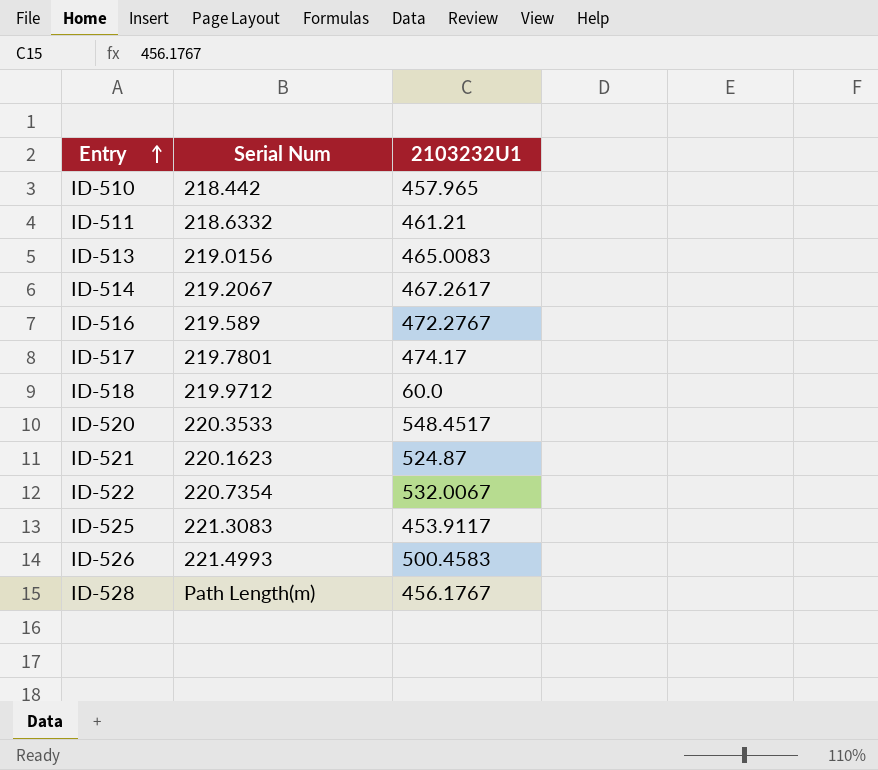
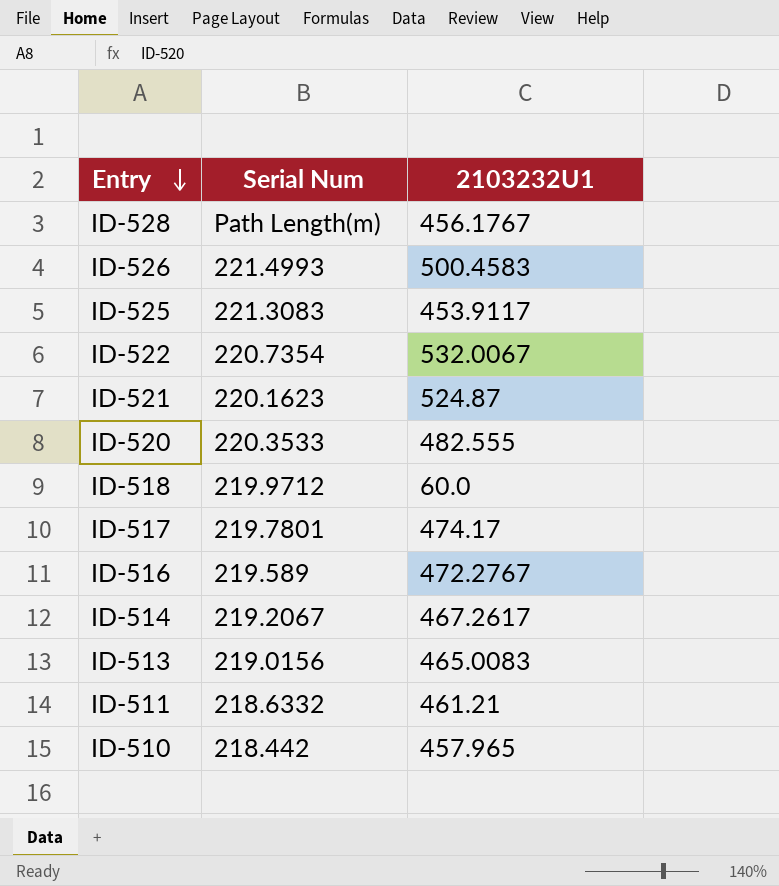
row order: Entry ascending -> Entry descending
ID-520 | 2103232U1: 548.4517 -> 482.555

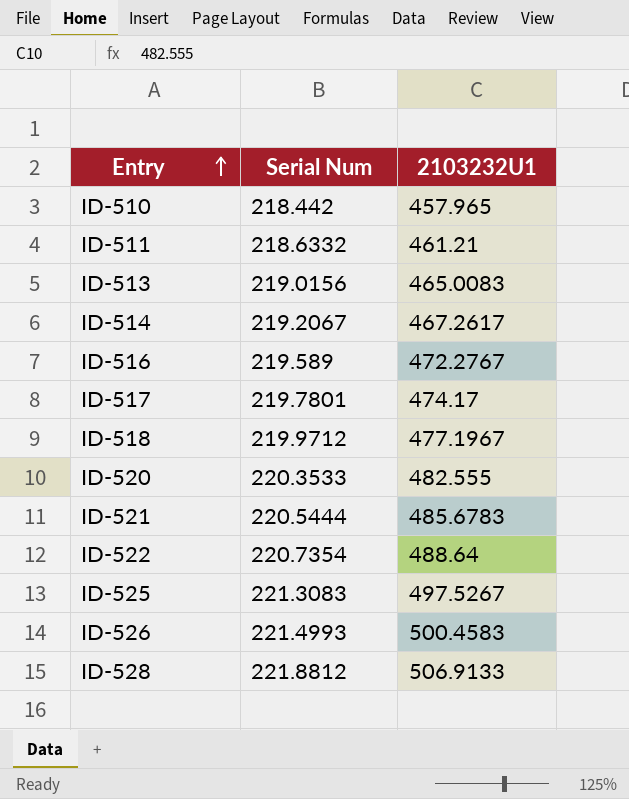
row order: Entry descending -> Entry ascending
ID-518 | 2103232U1: 60.0 -> 477.1967
ID-521 | Serial Num: 220.1623 -> 220.5444
ID-521 | 2103232U1: 524.87 -> 485.6783
ID-522 | 2103232U1: 532.0067 -> 488.64
ID-525 | 2103232U1: 453.9117 -> 497.5267
ID-528 | Serial Num: Path Length(m) -> 221.8812
ID-528 | 2103232U1: 456.1767 -> 506.9133

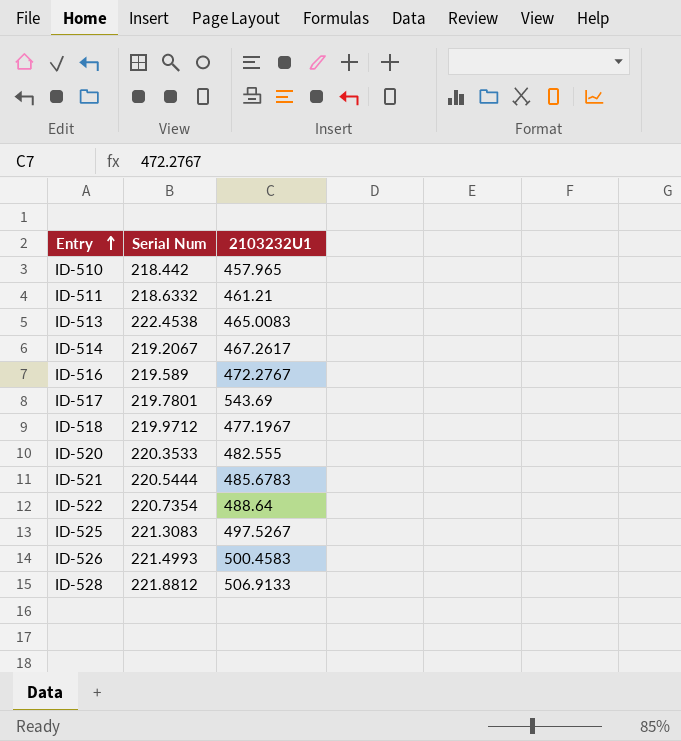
ID-513 | Serial Num: 219.0156 -> 222.4538
ID-517 | 2103232U1: 474.17 -> 543.69

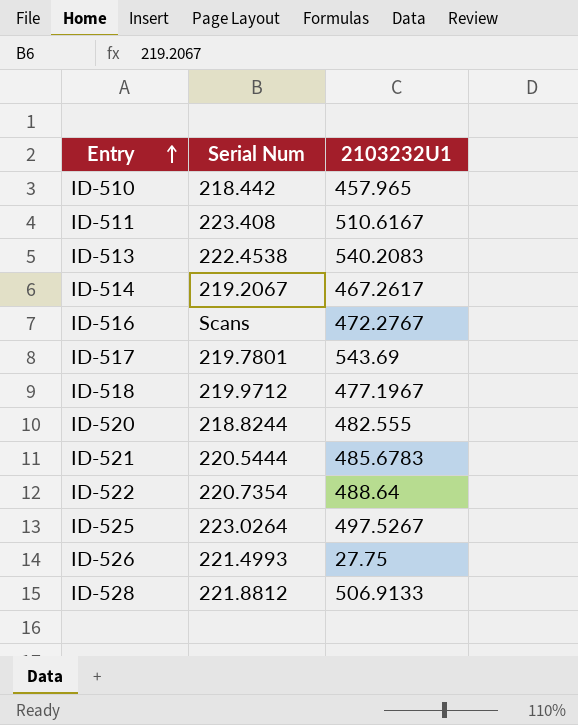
ID-511 | Serial Num: 218.6332 -> 223.408
ID-511 | 2103232U1: 461.21 -> 510.6167
ID-513 | 2103232U1: 465.0083 -> 540.2083
ID-516 | Serial Num: 219.589 -> Scans
ID-520 | Serial Num: 220.3533 -> 218.8244
ID-525 | Serial Num: 221.3083 -> 223.0264
ID-526 | 2103232U1: 500.4583 -> 27.75

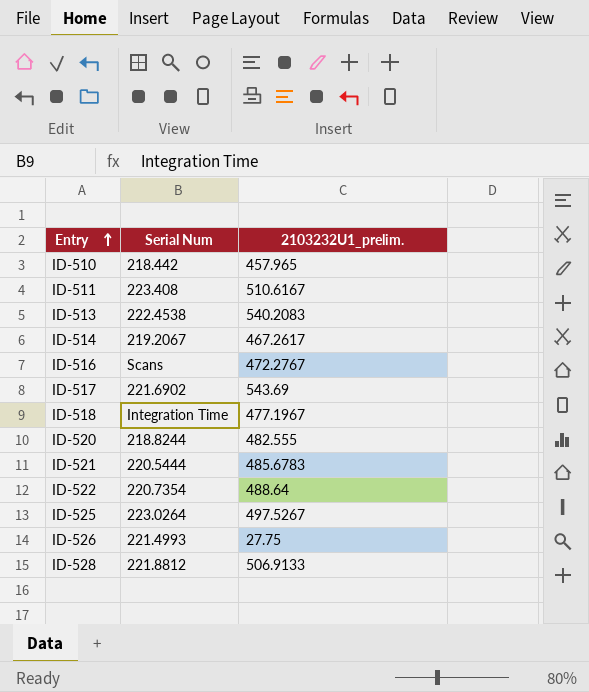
column name: 2103232U1 -> 2103232U1_prelim.
ID-517 | Serial Num: 219.7801 -> 221.6902
ID-518 | Serial Num: 219.9712 -> Integration Time

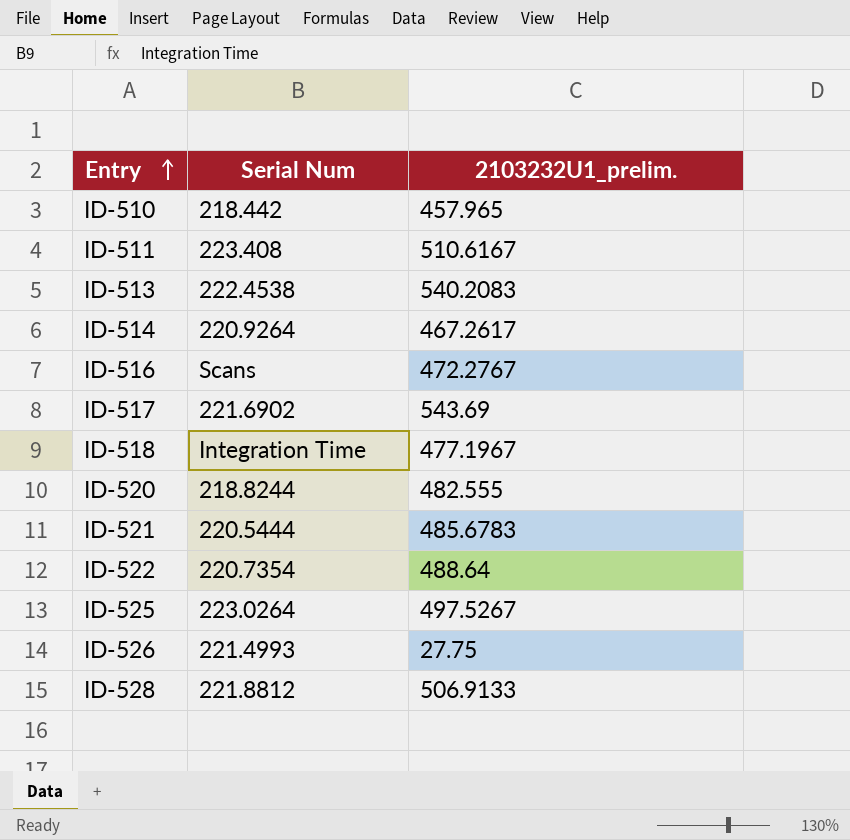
ID-514 | Serial Num: 219.2067 -> 220.9264

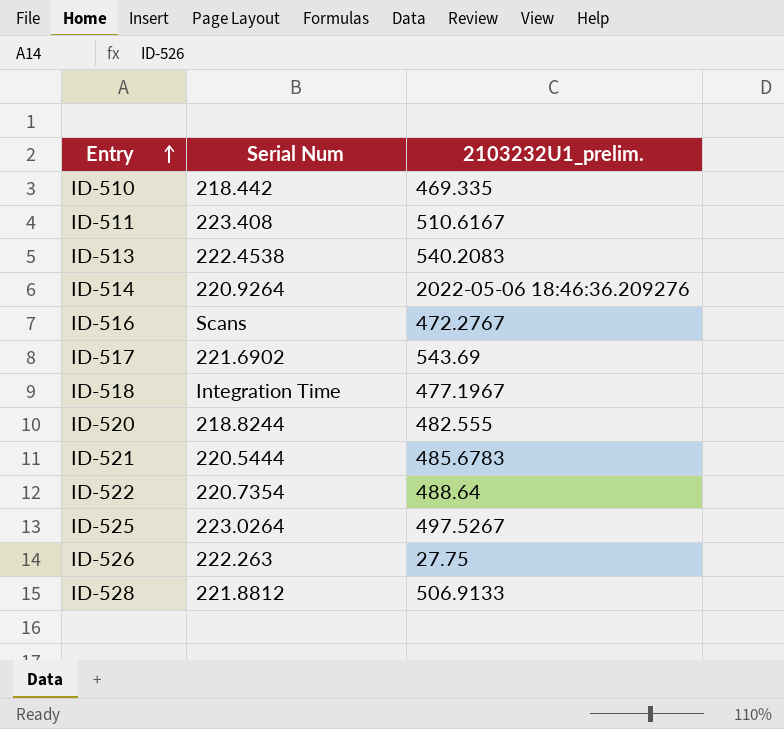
ID-510 | 2103232U1_prelim.: 457.965 -> 469.335
ID-514 | 2103232U1_prelim.: 467.2617 -> 2022-05-06 18:46:36.209276
ID-526 | Serial Num: 221.4993 -> 222.263

